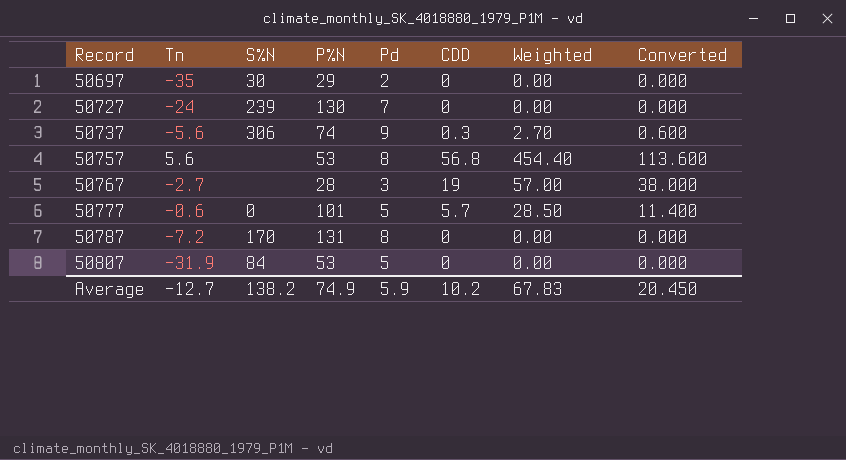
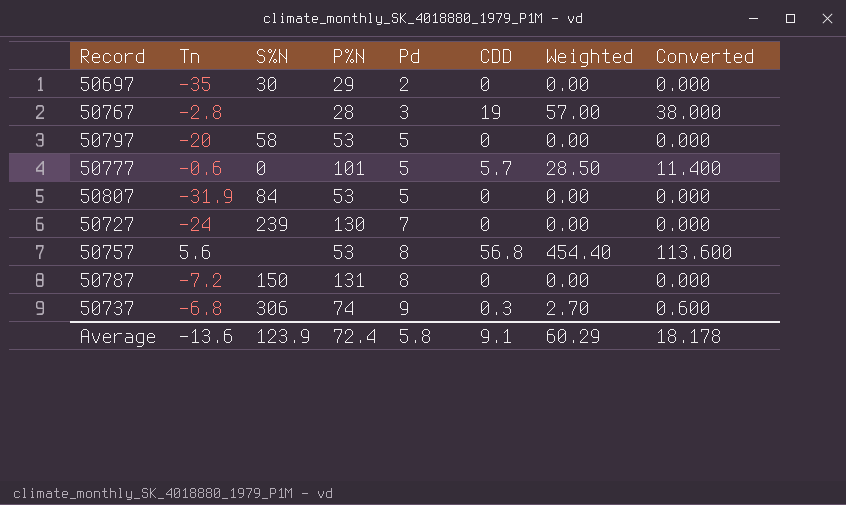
row order: Record ascending -> Pd ascending
50767 | Tn: -2.7 -> -2.8
row 50797: none -> -20 | 58 | 53 | 5 | 0 | 0.00 | 0.000
50787 | S%N: 170 -> 150
50737 | Tn: -5.6 -> -6.8
Average | Tn: -12.7 -> -13.6
Average | S%N: 138.2 -> 123.9
Average | P%N: 74.9 -> 72.4
Average | Pd: 5.9 -> 5.8
Average | CDD: 10.2 -> 9.1
Average | Weighted: 67.83 -> 60.29
Average | Converted: 20.450 -> 18.178

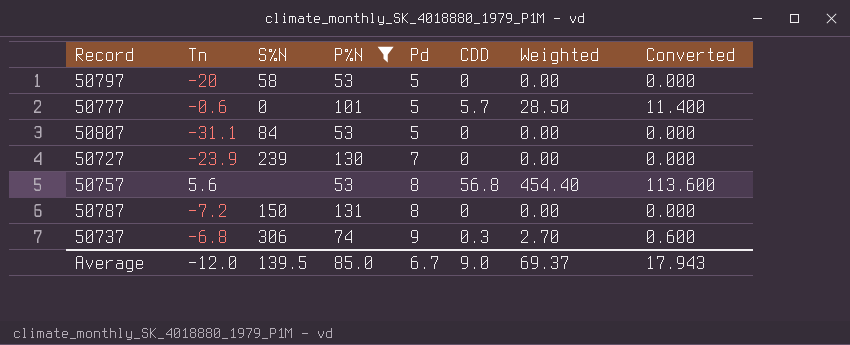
filter: none -> P%N >= 53
50807 | Tn: -31.9 -> -31.1
50727 | Tn: -24 -> -23.9
Average | Tn: -13.6 -> -12.0
Average | S%N: 123.9 -> 139.5
Average | P%N: 72.4 -> 85.0
Average | Pd: 5.8 -> 6.7
Average | CDD: 9.1 -> 9.0
Average | Weighted: 60.29 -> 69.37
Average | Converted: 18.178 -> 17.943

